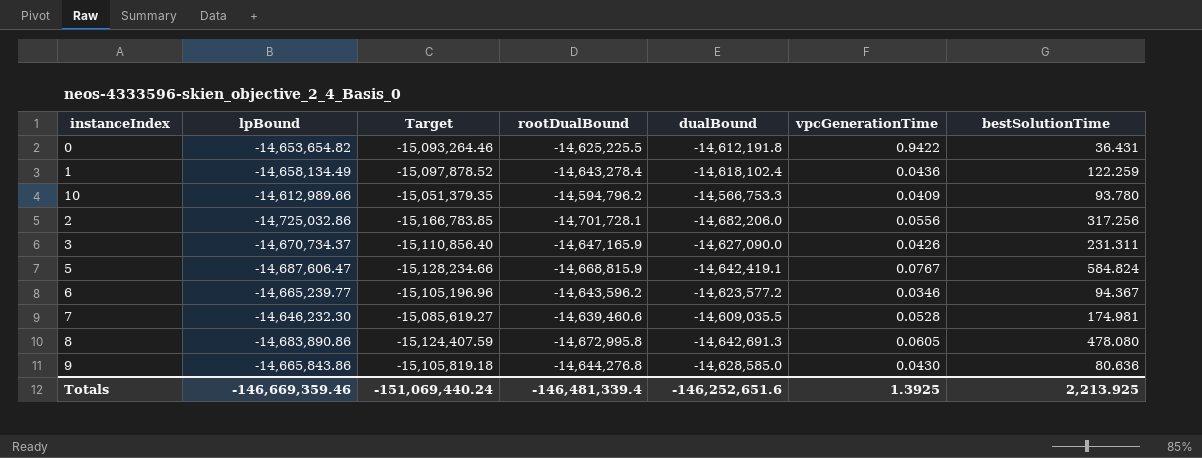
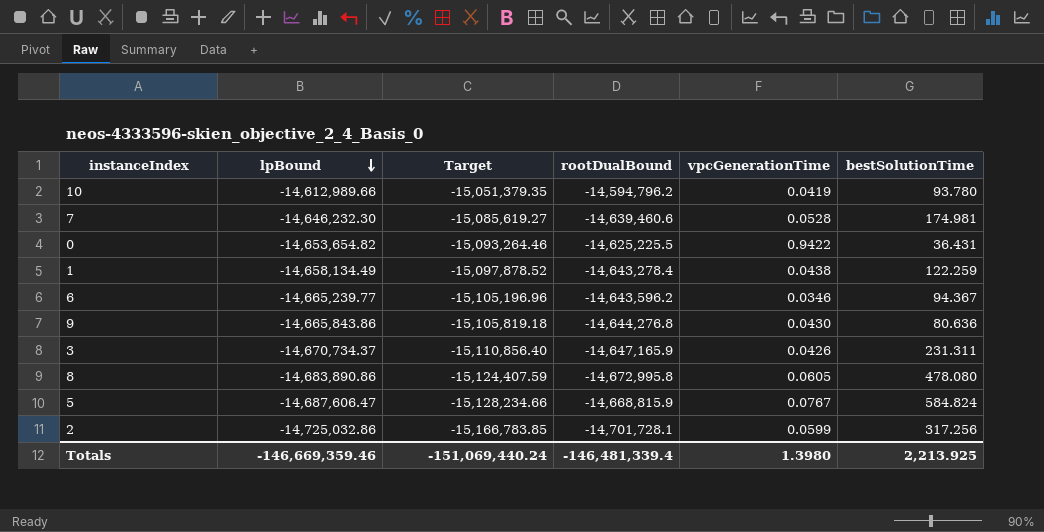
row order: none -> lpBound descending
column dualBound | position: 5 -> none
10 | vpcGenerationTime: 0.0409 -> 0.0419
1 | vpcGenerationTime: 0.0436 -> 0.0438
2 | vpcGenerationTime: 0.0556 -> 0.0599
Totals | vpcGenerationTime: 1.3925 -> 1.3980

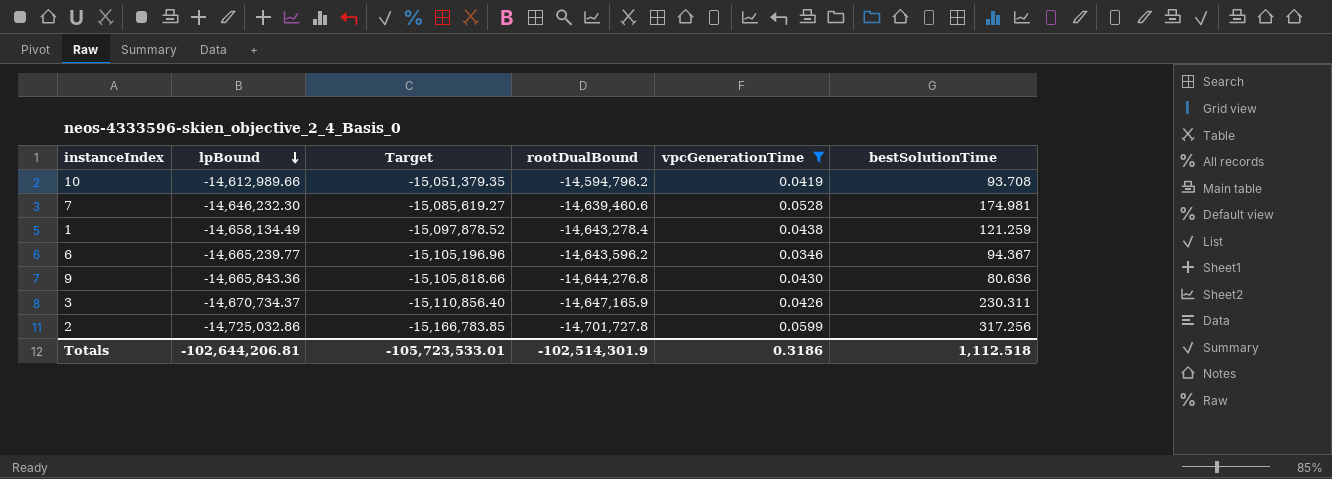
filter: none -> vpcGenerationTime <= 0.0599
10 | bestSolutionTime: 93.780 -> 93.708
1 | bestSolutionTime: 122.259 -> 121.259
9 | lpBound: -14,665,843.86 -> -14,665,843.36
9 | Target: -15,105,819.18 -> -15,105,818.66
3 | bestSolutionTime: 231.311 -> 230.311
2 | rootDualBound: -14,701,728.1 -> -14,701,727.8
Totals | lpBound: -146,669,359.46 -> -102,644,206.81
Totals | Target: -151,069,440.24 -> -105,723,533.01
Totals | rootDualBound: -146,481,339.4 -> -102,514,301.9
Totals | vpcGenerationTime: 1.3980 -> 0.3186
Totals | bestSolutionTime: 2,213.925 -> 1,112.518

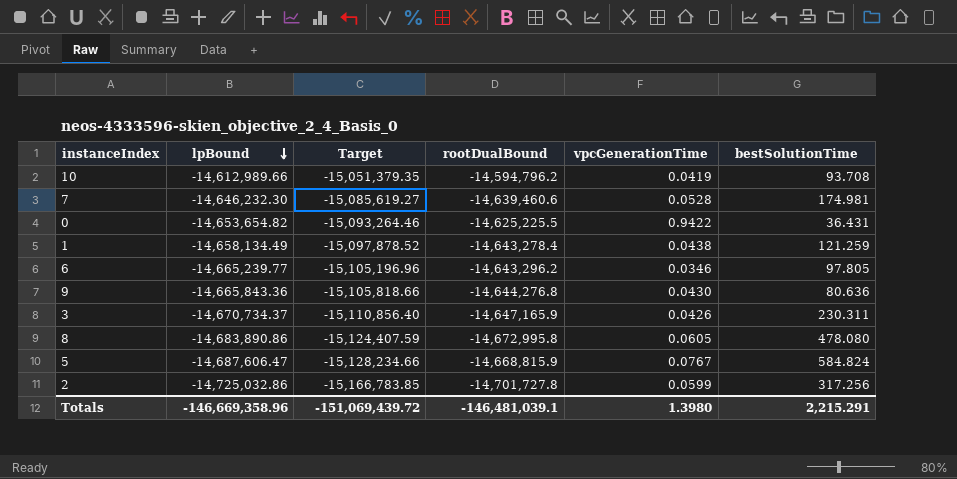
filter: vpcGenerationTime <= 0.0599 -> none
6 | rootDualBound: -14,643,596.2 -> -14,643,296.2
6 | bestSolutionTime: 94.367 -> 97.805
Totals | lpBound: -102,644,206.81 -> -146,669,358.96
Totals | Target: -105,723,533.01 -> -151,069,439.72
Totals | rootDualBound: -102,514,301.9 -> -146,481,039.1
Totals | vpcGenerationTime: 0.3186 -> 1.3980
Totals | bestSolutionTime: 1,112.518 -> 2,215.291

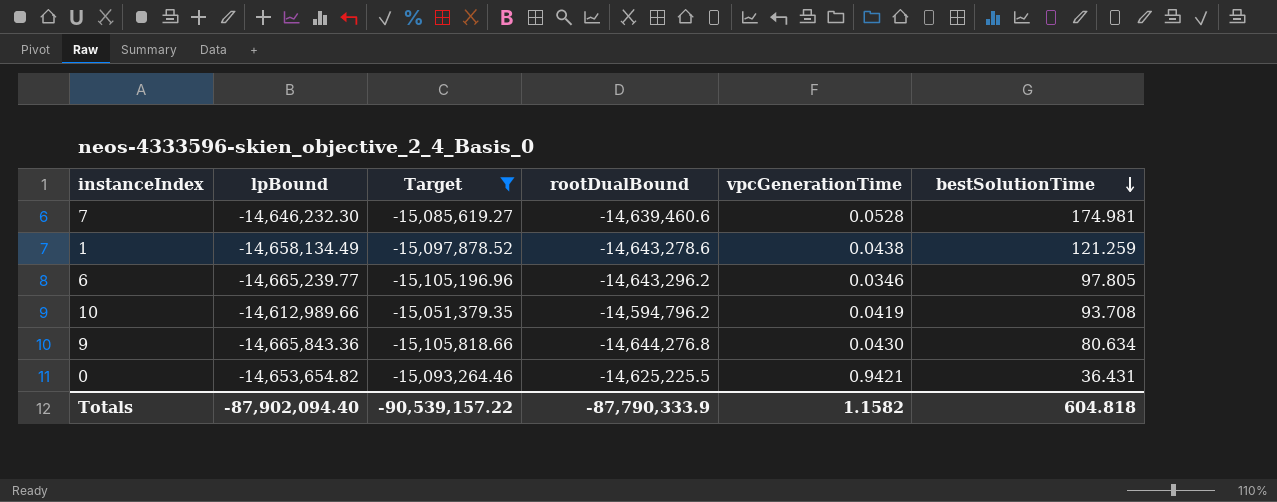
filter: none -> Target >= -15,105,818.66
row order: lpBound descending -> bestSolutionTime descending
1 | rootDualBound: -14,643,278.4 -> -14,643,278.6
9 | bestSolutionTime: 80.636 -> 80.634
0 | vpcGenerationTime: 0.9422 -> 0.9421
Totals | lpBound: -146,669,358.96 -> -87,902,094.40
Totals | Target: -151,069,439.72 -> -90,539,157.22
Totals | rootDualBound: -146,481,039.1 -> -87,790,333.9
Totals | vpcGenerationTime: 1.3980 -> 1.1582
Totals | bestSolutionTime: 2,215.291 -> 604.818

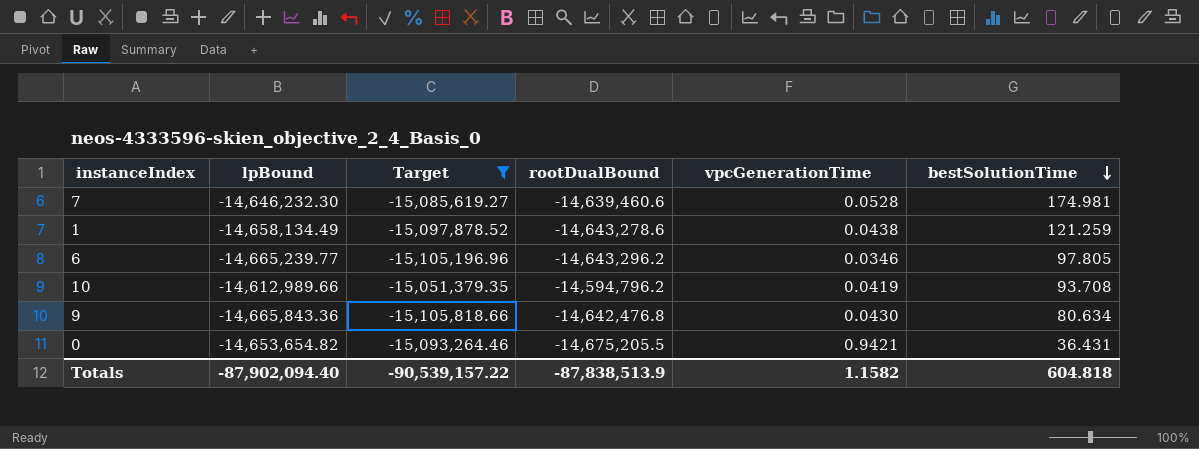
9 | rootDualBound: -14,644,276.8 -> -14,642,476.8
0 | rootDualBound: -14,625,225.5 -> -14,675,205.5
Totals | rootDualBound: -87,790,333.9 -> -87,838,513.9

